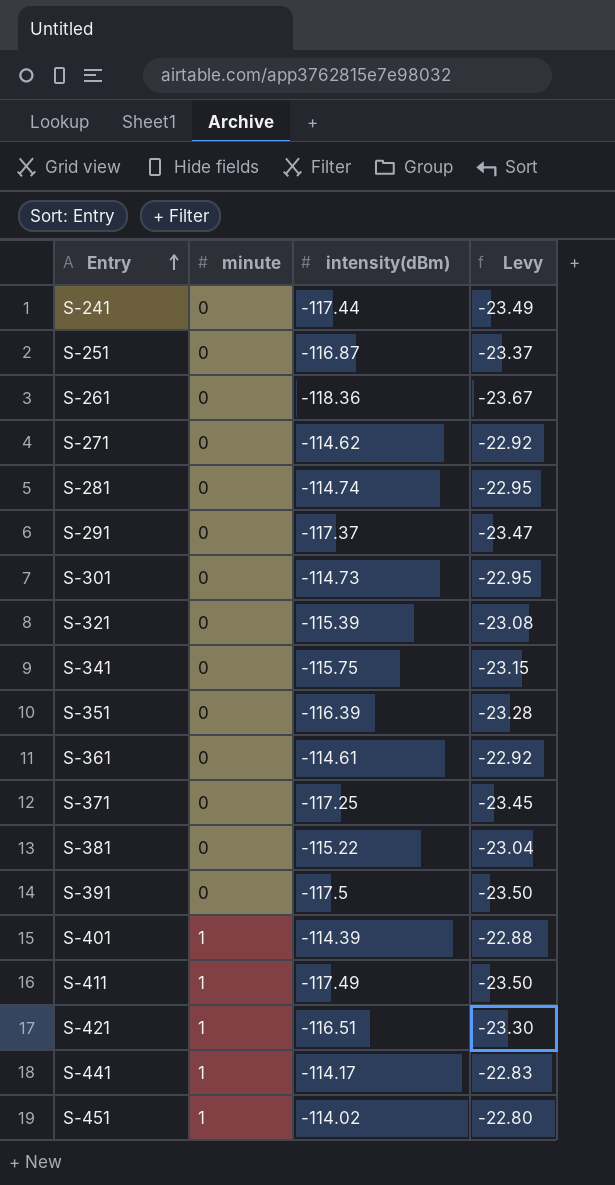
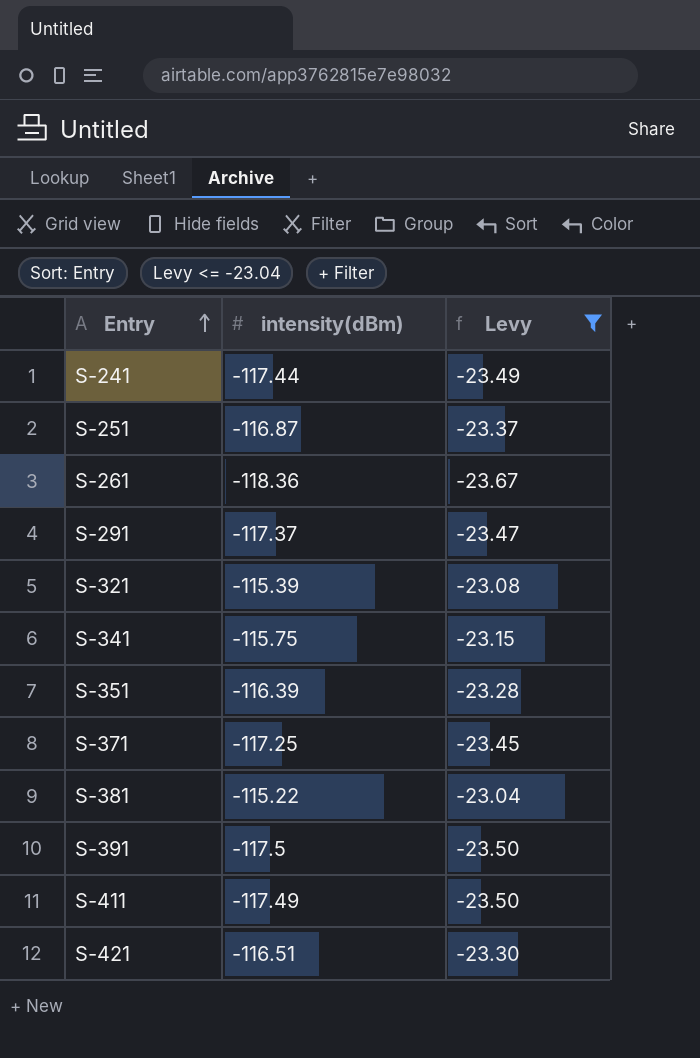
filter: none -> Levy <= -23.04
column minute | position: 2 -> none

